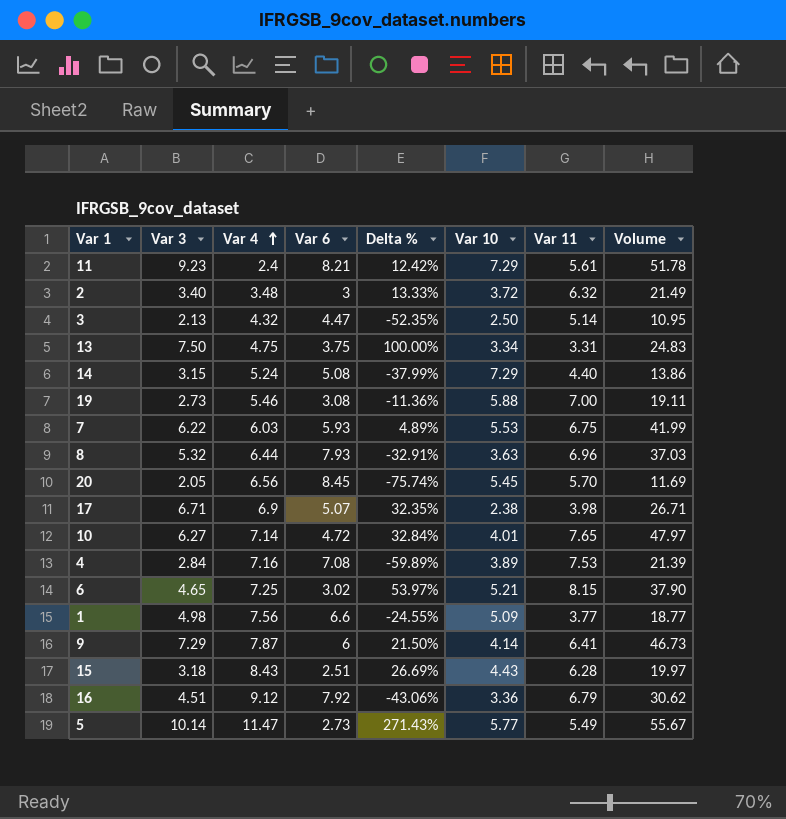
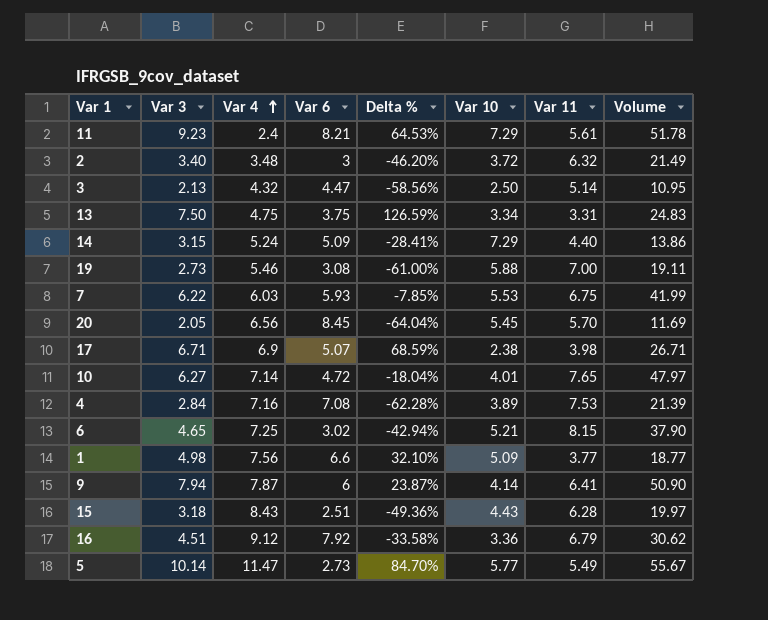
column Delta % | formula: ([Var 3] - [Var 6]) / [Var 6] -> ([Var 3] - [Var 11]) / [Var 11]
row 8: 5.32 | 6.44 | 7.93 | -32.91% | 3.63 | 6.96 | 37.03 -> none
14 | Var 6: 5.08 -> 5.09
9 | Var 3: 7.29 -> 7.94
9 | Volume: 46.73 -> 50.90

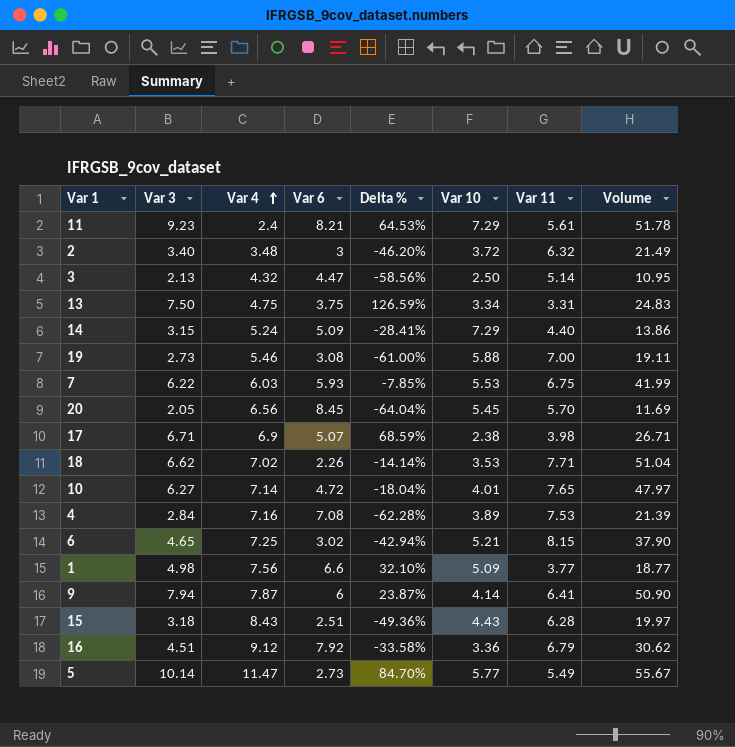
row 18: none -> 6.62 | 7.02 | 2.26 | -14.14% | 3.53 | 7.71 | 51.04

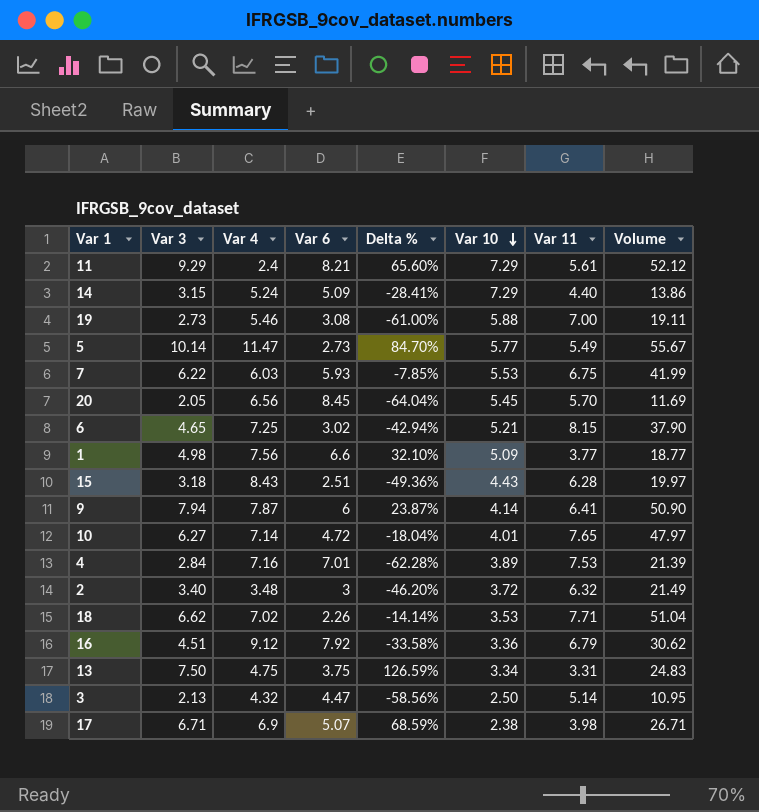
row order: Var 4 ascending -> Var 10 descending
11 | Var 3: 9.23 -> 9.29
11 | Delta %: 64.53% -> 65.60%
11 | Volume: 51.78 -> 52.12
4 | Var 6: 7.08 -> 7.01

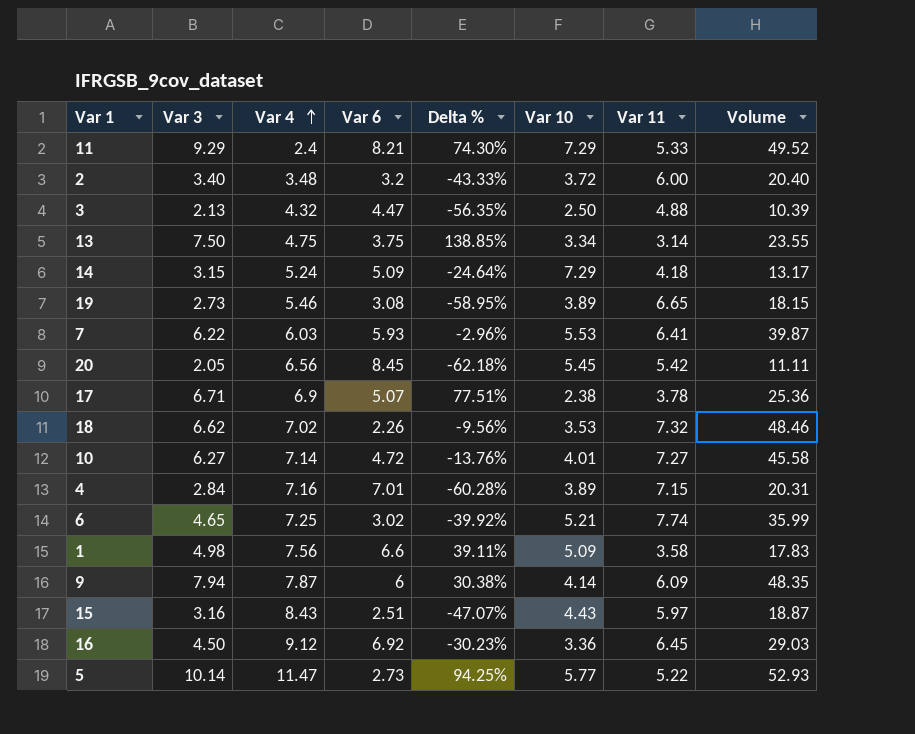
row order: Var 10 descending -> Var 4 ascending
11 | Delta %: 65.60% -> 74.30%
11 | Var 11: 5.61 -> 5.33
11 | Volume: 52.12 -> 49.52
2 | Var 6: 3 -> 3.2
2 | Delta %: -46.20% -> -43.33%
2 | Var 11: 6.32 -> 6.00
2 | Volume: 21.49 -> 20.40
3 | Delta %: -58.56% -> -56.35%
3 | Var 11: 5.14 -> 4.88
3 | Volume: 10.95 -> 10.39
13 | Delta %: 126.59% -> 138.85%
13 | Var 11: 3.31 -> 3.14
13 | Volume: 24.83 -> 23.55
14 | Delta %: -28.41% -> -24.64%
14 | Var 11: 4.40 -> 4.18
14 | Volume: 13.86 -> 13.17
19 | Delta %: -61.00% -> -58.95%
19 | Var 10: 5.88 -> 3.89
19 | Var 11: 7.00 -> 6.65
19 | Volume: 19.11 -> 18.15
7 | Delta %: -7.85% -> -2.96%
7 | Var 11: 6.75 -> 6.41
7 | Volume: 41.99 -> 39.87
20 | Delta %: -64.04% -> -62.18%
20 | Var 11: 5.70 -> 5.42
20 | Volume: 11.69 -> 11.11
17 | Delta %: 68.59% -> 77.51%
17 | Var 11: 3.98 -> 3.78
17 | Volume: 26.71 -> 25.36
18 | Delta %: -14.14% -> -9.56%
18 | Var 11: 7.71 -> 7.32
18 | Volume: 51.04 -> 48.46
10 | Delta %: -18.04% -> -13.76%
10 | Var 11: 7.65 -> 7.27
10 | Volume: 47.97 -> 45.58
4 | Delta %: -62.28% -> -60.28%
4 | Var 11: 7.53 -> 7.15
4 | Volume: 21.39 -> 20.31
6 | Delta %: -42.94% -> -39.92%
6 | Var 11: 8.15 -> 7.74
6 | Volume: 37.90 -> 35.99
1 | Delta %: 32.10% -> 39.11%
1 | Var 11: 3.77 -> 3.58
1 | Volume: 18.77 -> 17.83
9 | Delta %: 23.87% -> 30.38%
9 | Var 11: 6.41 -> 6.09
9 | Volume: 50.90 -> 48.35
15 | Var 3: 3.18 -> 3.16
15 | Delta %: -49.36% -> -47.07%
15 | Var 11: 6.28 -> 5.97
15 | Volume: 19.97 -> 18.87
16 | Var 3: 4.51 -> 4.50
16 | Var 6: 7.92 -> 6.92
16 | Delta %: -33.58% -> -30.23%
16 | Var 11: 6.79 -> 6.45
16 | Volume: 30.62 -> 29.03
5 | Delta %: 84.70% -> 94.25%
5 | Var 11: 5.49 -> 5.22
5 | Volume: 55.67 -> 52.93

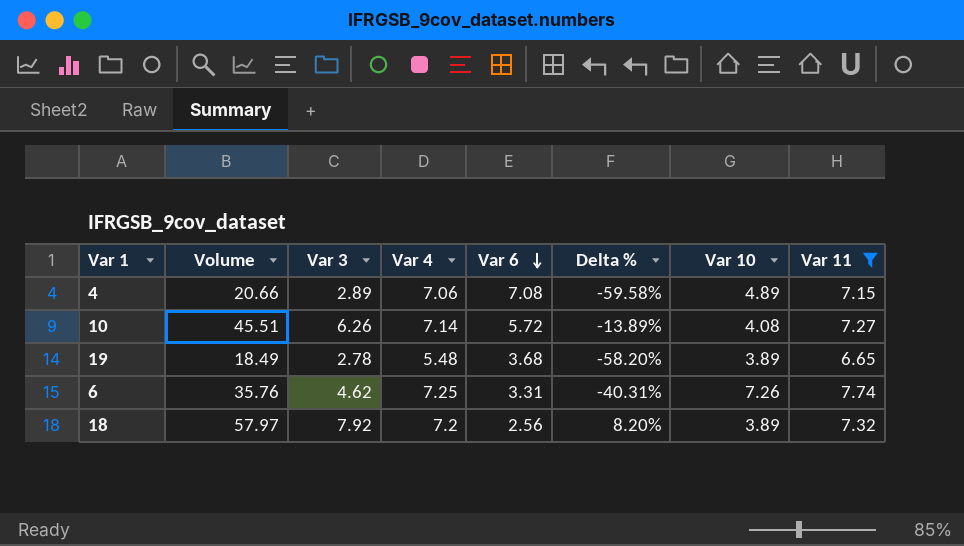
filter: none -> Var 11 >= 6.65
row order: Var 4 ascending -> Var 6 descending
column Volume | position: 8 -> 2
4 | Volume: 20.31 -> 20.66
4 | Var 3: 2.84 -> 2.89
4 | Var 4: 7.16 -> 7.06
4 | Var 6: 7.01 -> 7.08
4 | Delta %: -60.28% -> -59.58%
4 | Var 10: 3.89 -> 4.89
10 | Volume: 45.58 -> 45.51
10 | Var 3: 6.27 -> 6.26
10 | Var 6: 4.72 -> 5.72
10 | Delta %: -13.76% -> -13.89%
10 | Var 10: 4.01 -> 4.08
19 | Volume: 18.15 -> 18.49
19 | Var 3: 2.73 -> 2.78
19 | Var 4: 5.46 -> 5.48
19 | Var 6: 3.08 -> 3.68
19 | Delta %: -58.95% -> -58.20%
6 | Volume: 35.99 -> 35.76
6 | Var 3: 4.65 -> 4.62
6 | Var 6: 3.02 -> 3.31
6 | Delta %: -39.92% -> -40.31%
6 | Var 10: 5.21 -> 7.26
18 | Volume: 48.46 -> 57.97
18 | Var 3: 6.62 -> 7.92
18 | Var 4: 7.02 -> 7.2
18 | Var 6: 2.26 -> 2.56
18 | Delta %: -9.56% -> 8.20%
18 | Var 10: 3.53 -> 3.89

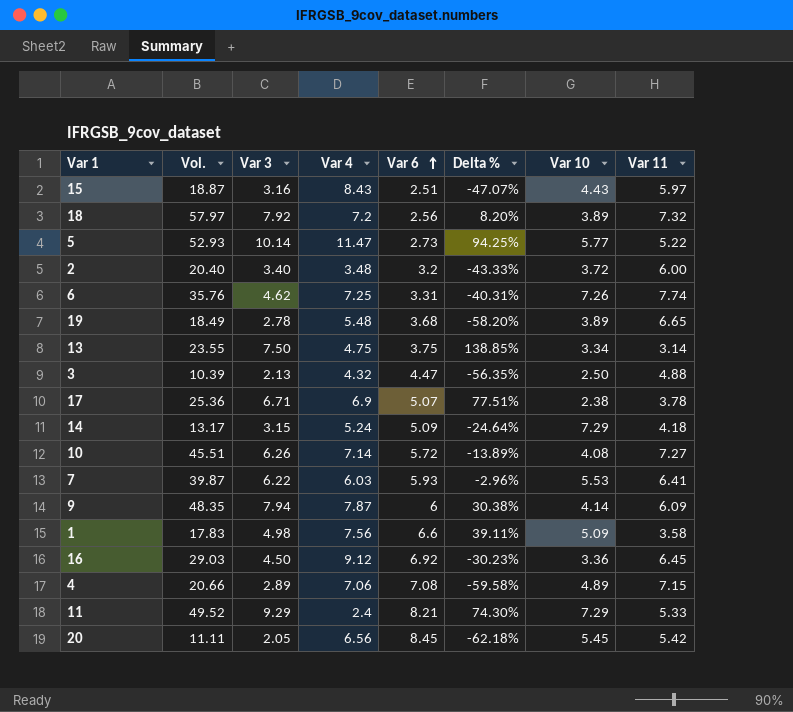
filter: Var 11 >= 6.65 -> none
row order: Var 6 descending -> Var 6 ascending
column name: Volume -> Vol.

